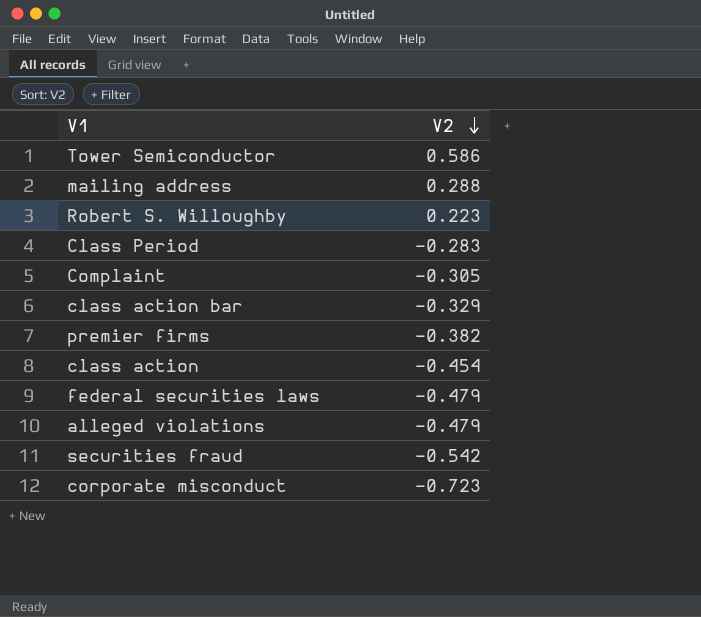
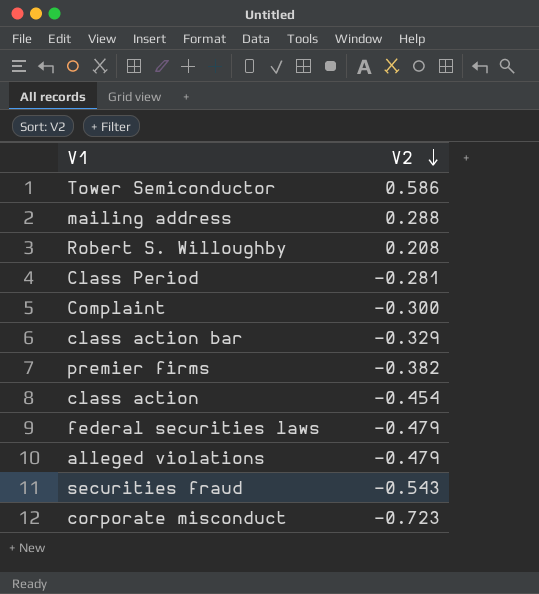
Robert S. Willoughby | V2: 0.223 -> 0.208
Class Period | V2: -0.283 -> -0.281
Complaint | V2: -0.305 -> -0.300
securities fraud | V2: -0.542 -> -0.543

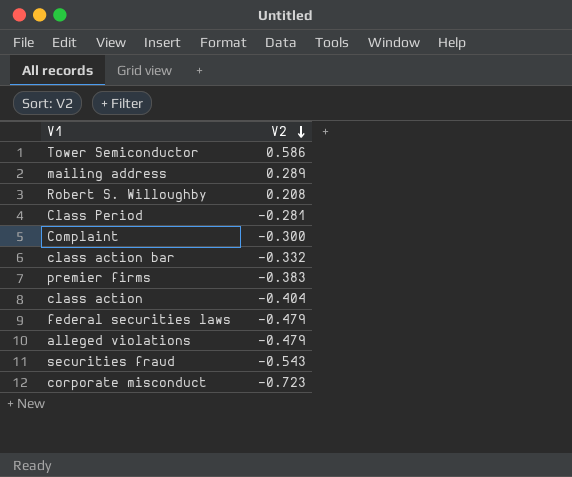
mailing address | V2: 0.288 -> 0.289
class action bar | V2: -0.329 -> -0.332
premier firms | V2: -0.382 -> -0.383
class action | V2: -0.454 -> -0.404

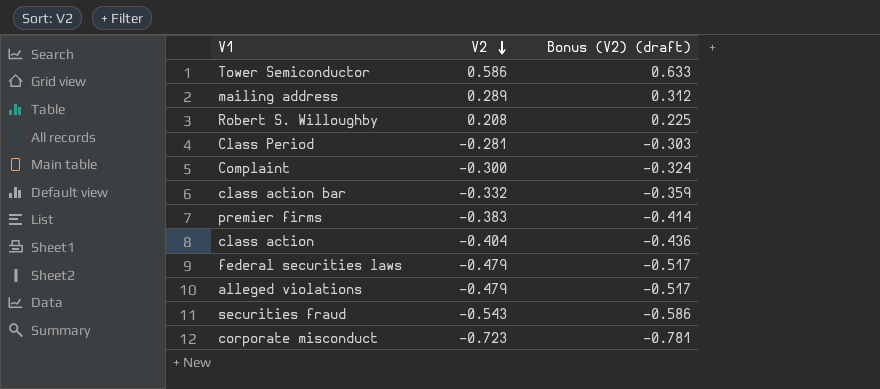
column Bonus (V2) (draft) | formula: none -> [V2] * 1.08

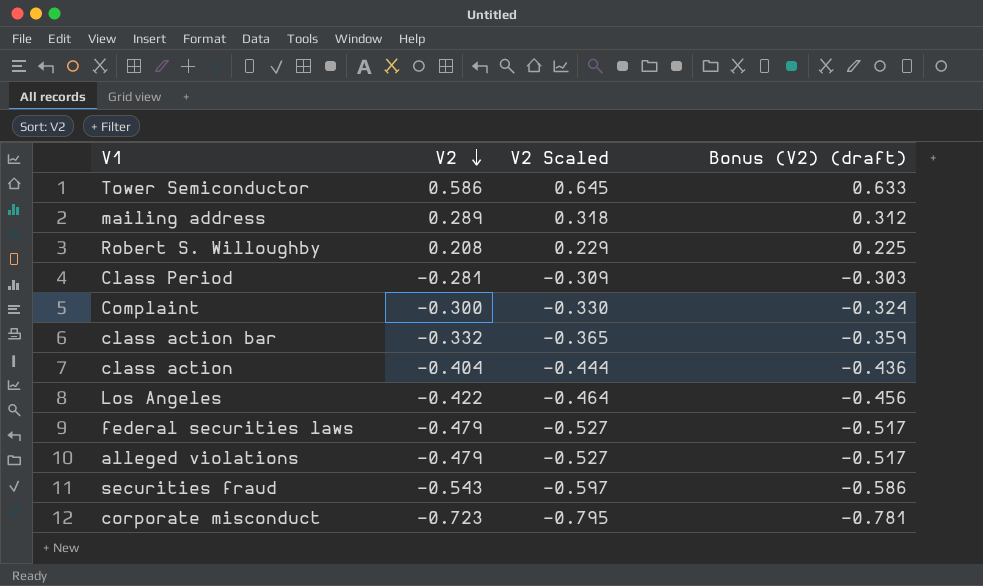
column V2 Scaled | formula: none -> [V2] * 1.1
row premier firms: -0.383 | -0.414 -> none
row Los Angeles: none -> -0.422 | -0.464 | -0.456

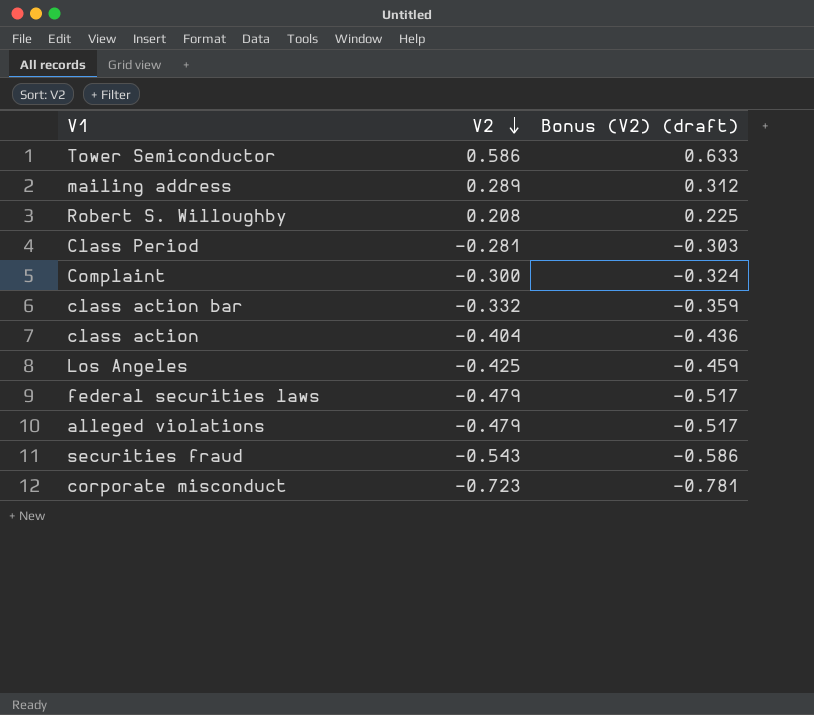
column V2 Scaled | formula: [V2] * 1.1 -> none
Los Angeles | V2: -0.422 -> -0.425
Los Angeles | Bonus (V2) (draft): -0.456 -> -0.459

